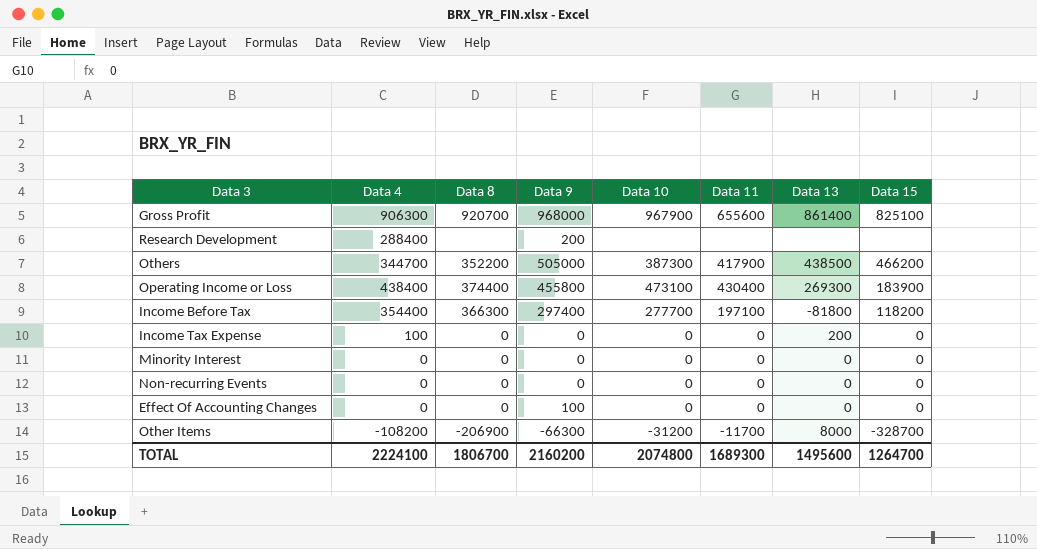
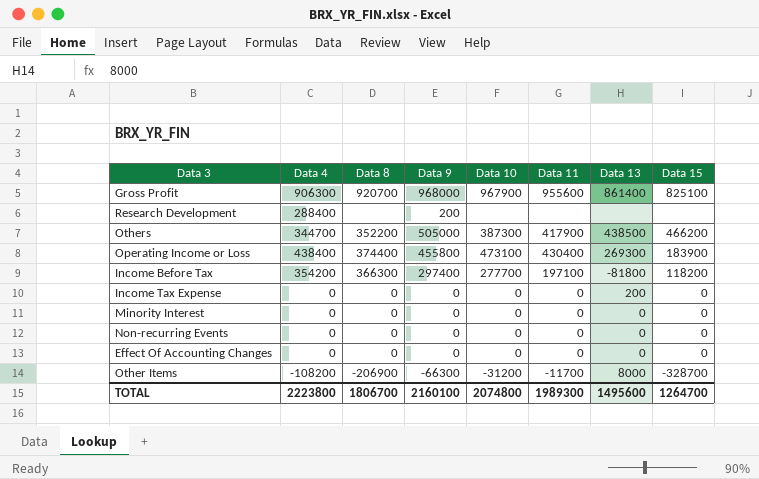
Gross Profit | Data 11: 655600 -> 955600
Income Before Tax | Data 4: 354400 -> 354200
Income Tax Expense | Data 4: 100 -> 0
Effect Of Accounting Changes | Data 9: 100 -> 0
TOTAL | Data 4: 2224100 -> 2223800
TOTAL | Data 9: 2160200 -> 2160100
TOTAL | Data 11: 1689300 -> 1989300

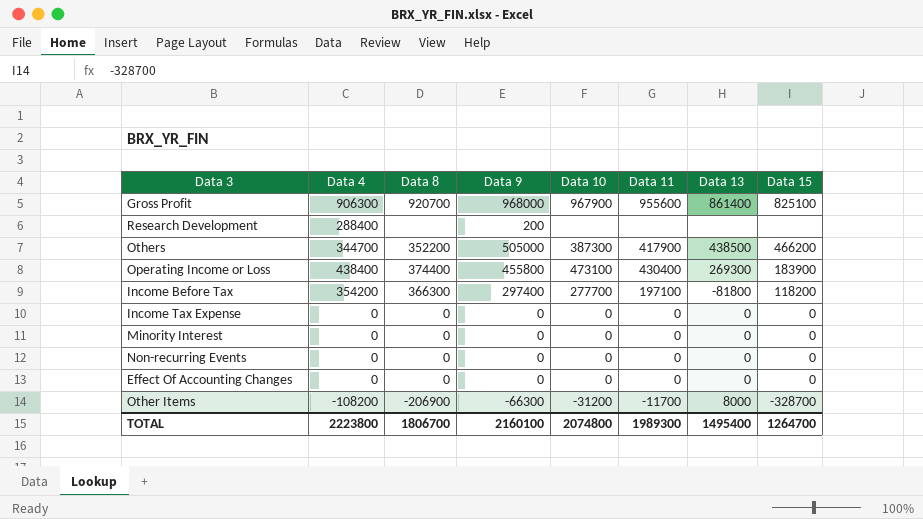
Income Tax Expense | Data 13: 200 -> 0
TOTAL | Data 13: 1495600 -> 1495400

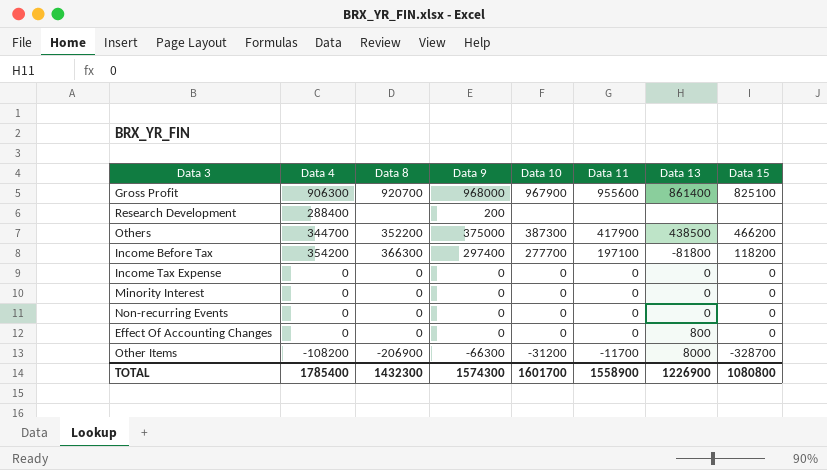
row Operating Income or Loss: 438400 | 374400 | 455800 | 473100 | 430400 | 269300 | 183900 -> none
Others | Data 9: 505000 -> 375000
Effect Of Accounting Changes | Data 13: 0 -> 800
TOTAL | Data 4: 2223800 -> 1785400
TOTAL | Data 8: 1806700 -> 1432300
TOTAL | Data 9: 2160100 -> 1574300
TOTAL | Data 10: 2074800 -> 1601700
TOTAL | Data 11: 1989300 -> 1558900
TOTAL | Data 13: 1495400 -> 1226900
TOTAL | Data 15: 1264700 -> 1080800

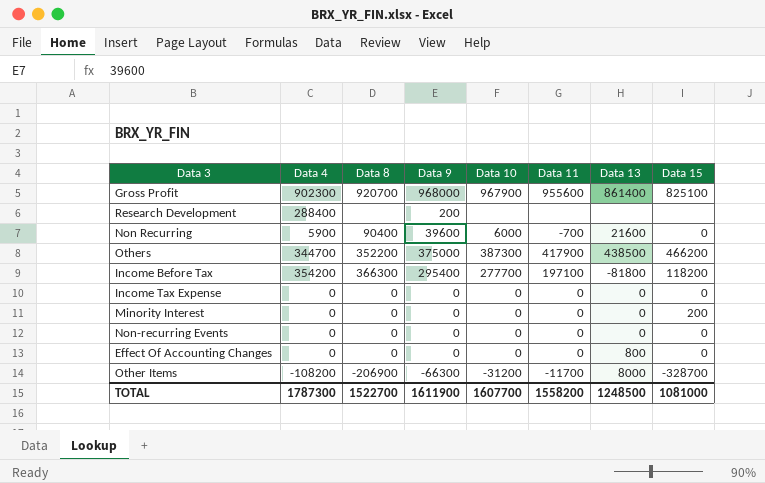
Gross Profit | Data 4: 906300 -> 902300
row Non Recurring: none -> 5900 | 90400 | 39600 | 6000 | -700 | 21600 | 0
Income Before Tax | Data 9: 297400 -> 295400
Minority Interest | Data 15: 0 -> 200
TOTAL | Data 4: 1785400 -> 1787300
TOTAL | Data 8: 1432300 -> 1522700
TOTAL | Data 9: 1574300 -> 1611900
TOTAL | Data 10: 1601700 -> 1607700
TOTAL | Data 11: 1558900 -> 1558200
TOTAL | Data 13: 1226900 -> 1248500
TOTAL | Data 15: 1080800 -> 1081000

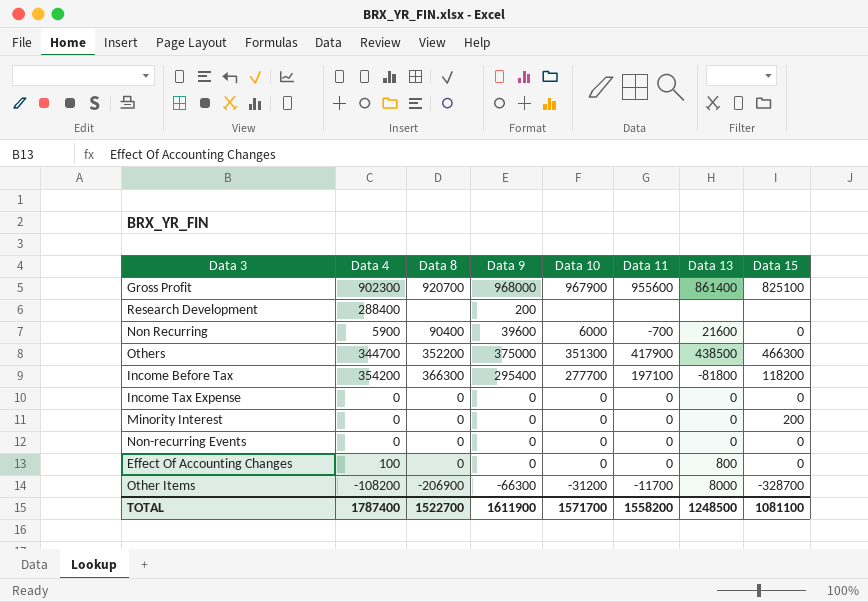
Others | Data 10: 387300 -> 351300
Others | Data 15: 466200 -> 466300
Effect Of Accounting Changes | Data 4: 0 -> 100
TOTAL | Data 4: 1787300 -> 1787400
TOTAL | Data 10: 1607700 -> 1571700
TOTAL | Data 15: 1081000 -> 1081100

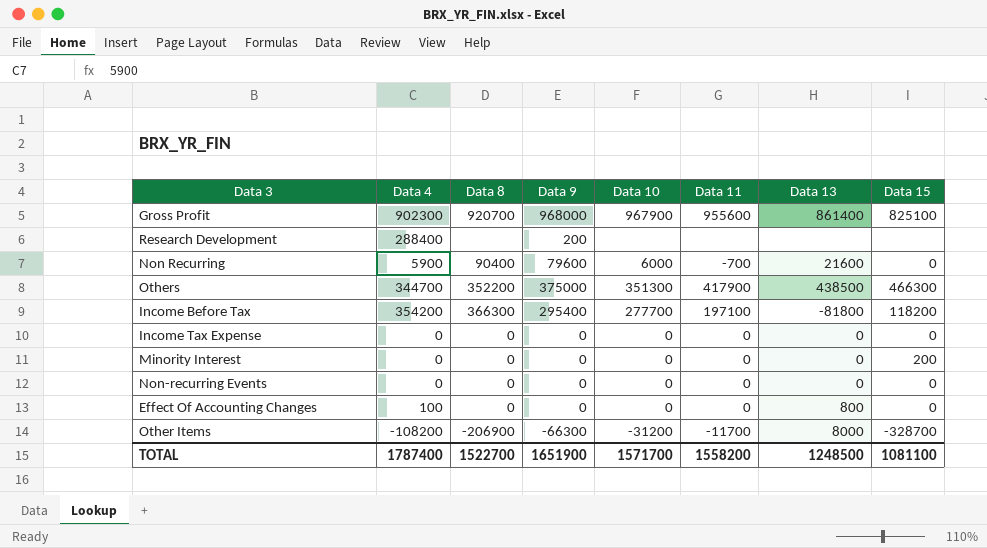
Non Recurring | Data 9: 39600 -> 79600
TOTAL | Data 9: 1611900 -> 1651900

